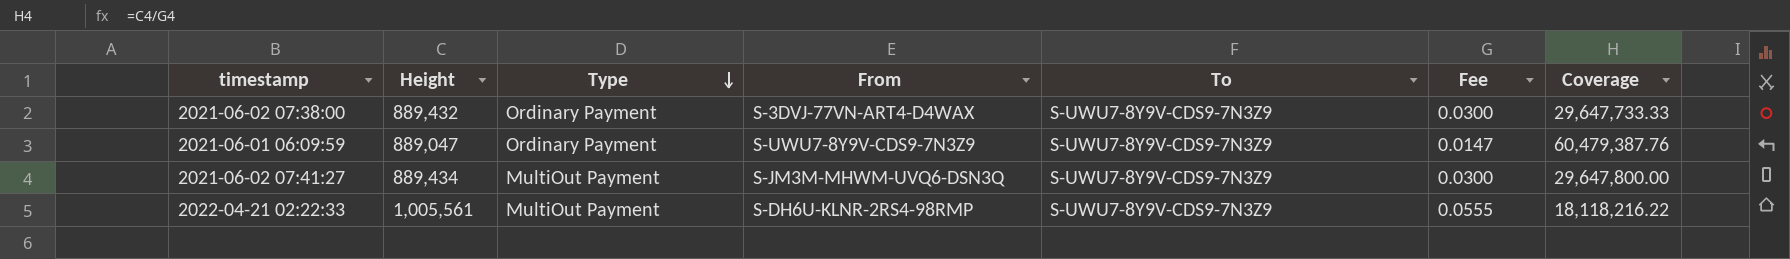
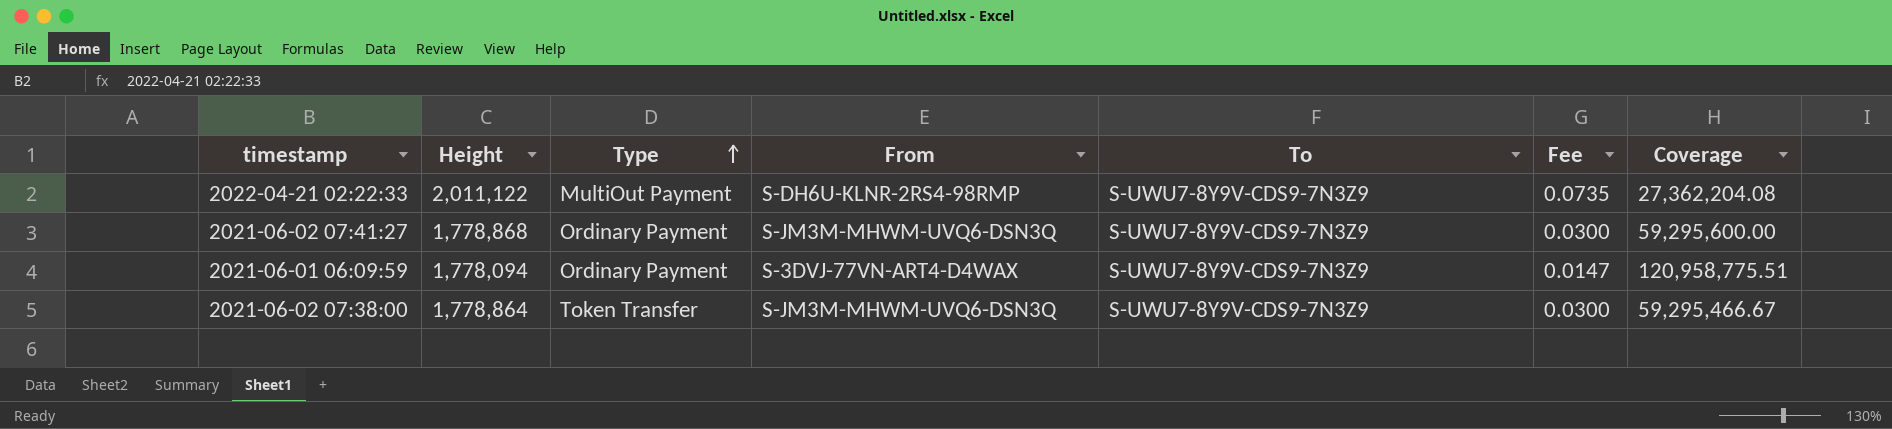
row order: Type descending -> Type ascending
2022-04-21 02:22:33 | Height: 1,005,561 -> 2,011,122
2022-04-21 02:22:33 | Fee: 0.0555 -> 0.0735
2022-04-21 02:22:33 | Coverage: 18,118,216.22 -> 27,362,204.08
2021-06-02 07:41:27 | Height: 889,434 -> 1,778,868
2021-06-02 07:41:27 | Type: MultiOut Payment -> Ordinary Payment
2021-06-02 07:41:27 | Coverage: 29,647,800.00 -> 59,295,600.00
2021-06-01 06:09:59 | Height: 889,047 -> 1,778,094
2021-06-01 06:09:59 | From: S-UWU7-8Y9V-CDS9-7N3Z9 -> S-3DVJ-77VN-ART4-D4WAX
2021-06-01 06:09:59 | Coverage: 60,479,387.76 -> 120,958,775.51
2021-06-02 07:38:00 | Height: 889,432 -> 1,778,864
2021-06-02 07:38:00 | Type: Ordinary Payment -> Token Transfer
2021-06-02 07:38:00 | From: S-3DVJ-77VN-ART4-D4WAX -> S-JM3M-MHWM-UVQ6-DSN3Q
2021-06-02 07:38:00 | Coverage: 29,647,733.33 -> 59,295,466.67

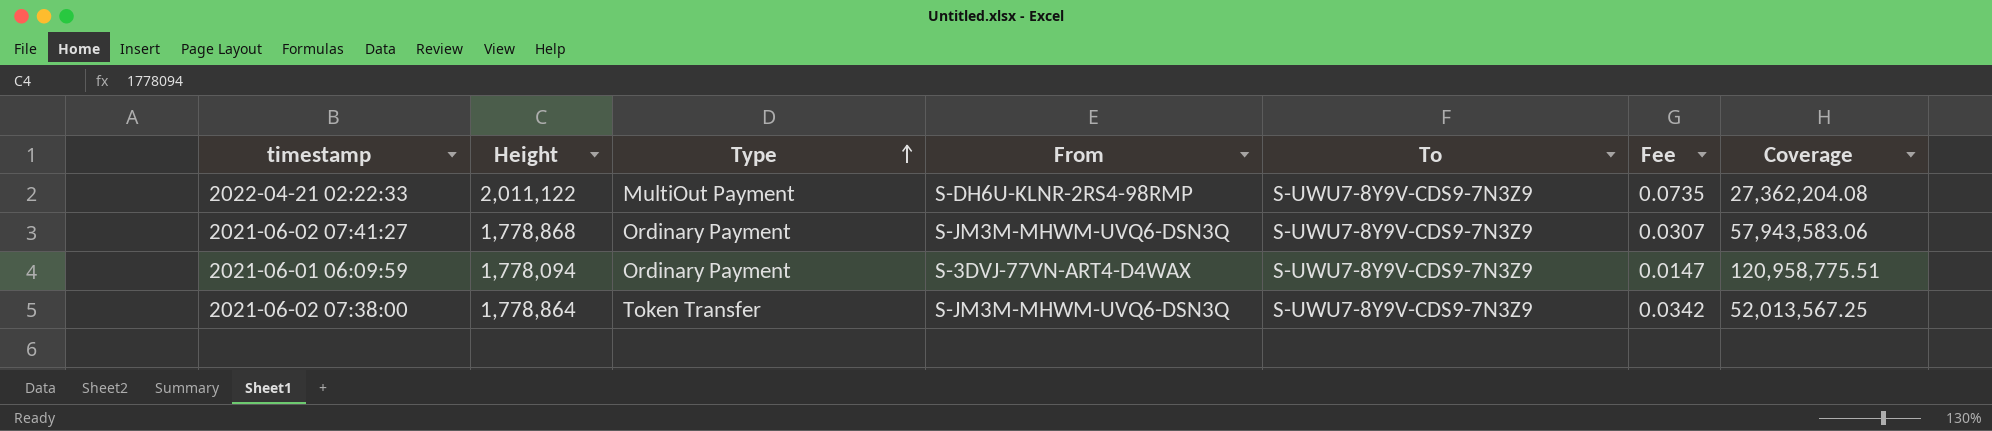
2021-06-02 07:41:27 | Fee: 0.0300 -> 0.0307
2021-06-02 07:41:27 | Coverage: 59,295,600.00 -> 57,943,583.06
2021-06-02 07:38:00 | Fee: 0.0300 -> 0.0342
2021-06-02 07:38:00 | Coverage: 59,295,466.67 -> 52,013,567.25

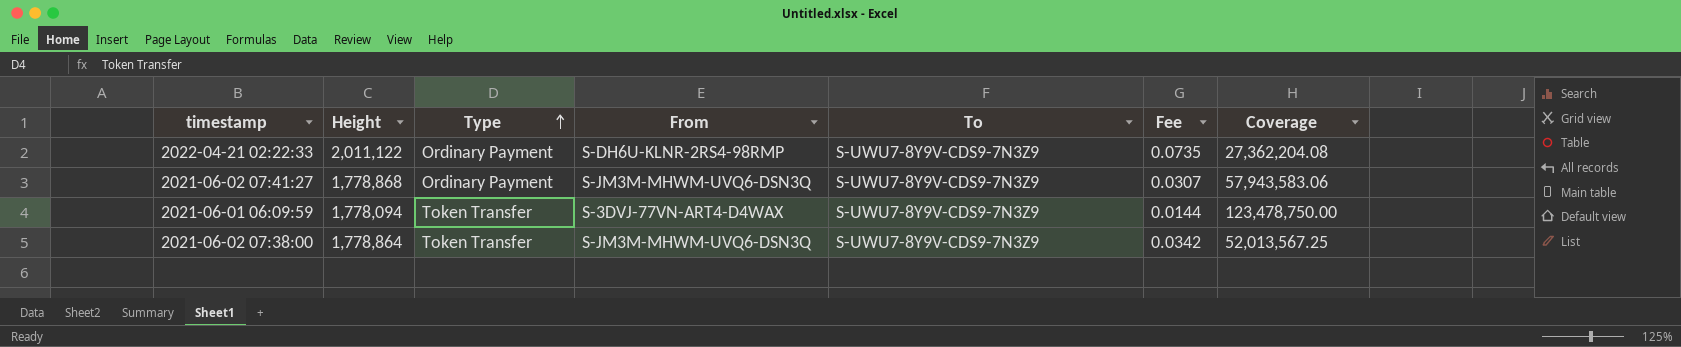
2022-04-21 02:22:33 | Type: MultiOut Payment -> Ordinary Payment
2021-06-01 06:09:59 | Type: Ordinary Payment -> Token Transfer
2021-06-01 06:09:59 | Fee: 0.0147 -> 0.0144
2021-06-01 06:09:59 | Coverage: 120,958,775.51 -> 123,478,750.00

